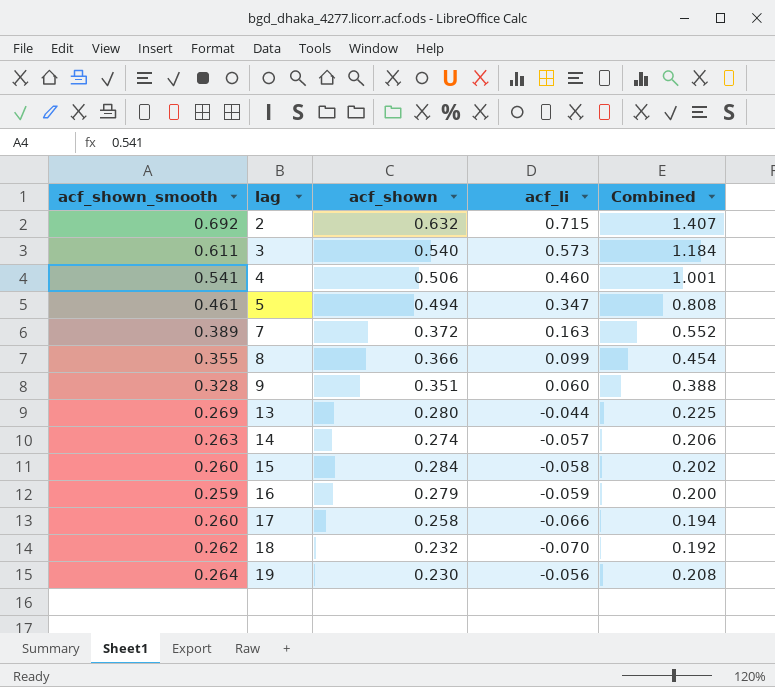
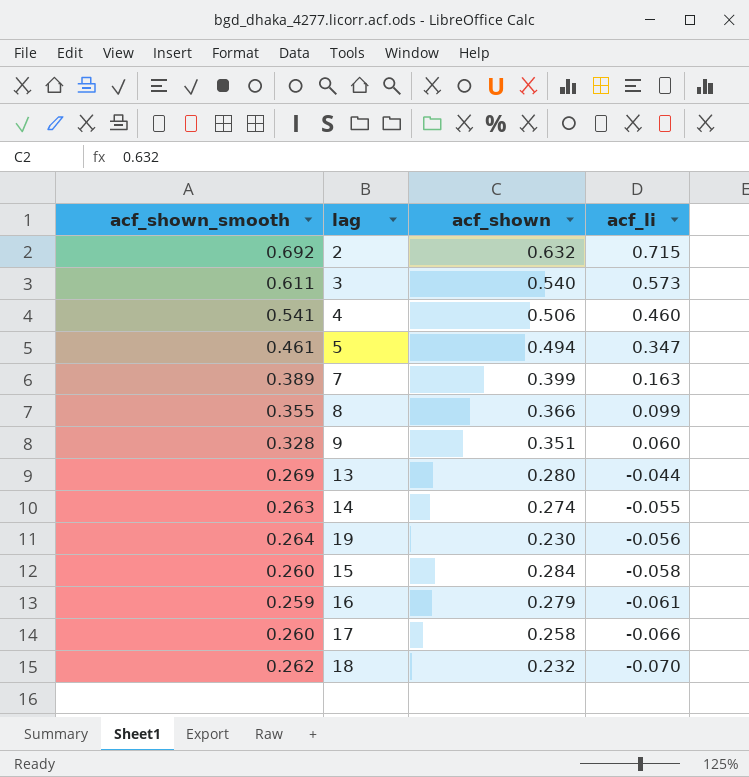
row order: lag ascending -> acf_li descending
column Combined | formula: [acf_shown_smooth] + [acf_li] -> none
7 | acf_shown: 0.372 -> 0.399
14 | acf_li: -0.057 -> -0.055
16 | acf_li: -0.059 -> -0.061

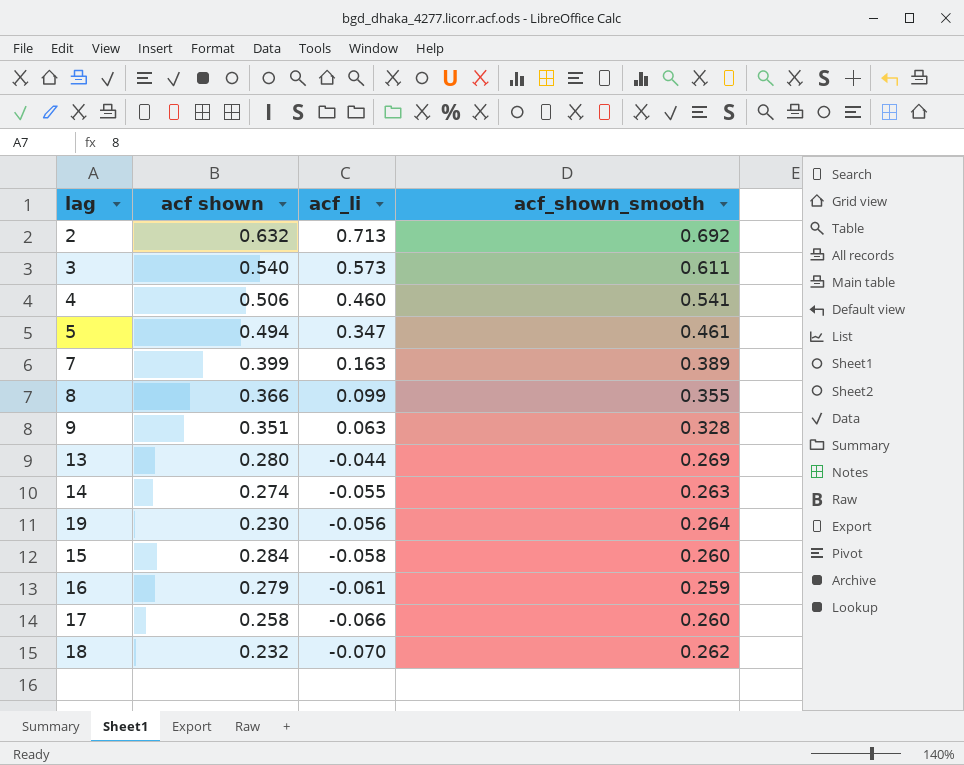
column name: acf_shown -> acf shown
column acf_shown_smooth | position: 1 -> 4
2 | acf_li: 0.715 -> 0.713
9 | acf_li: 0.060 -> 0.063

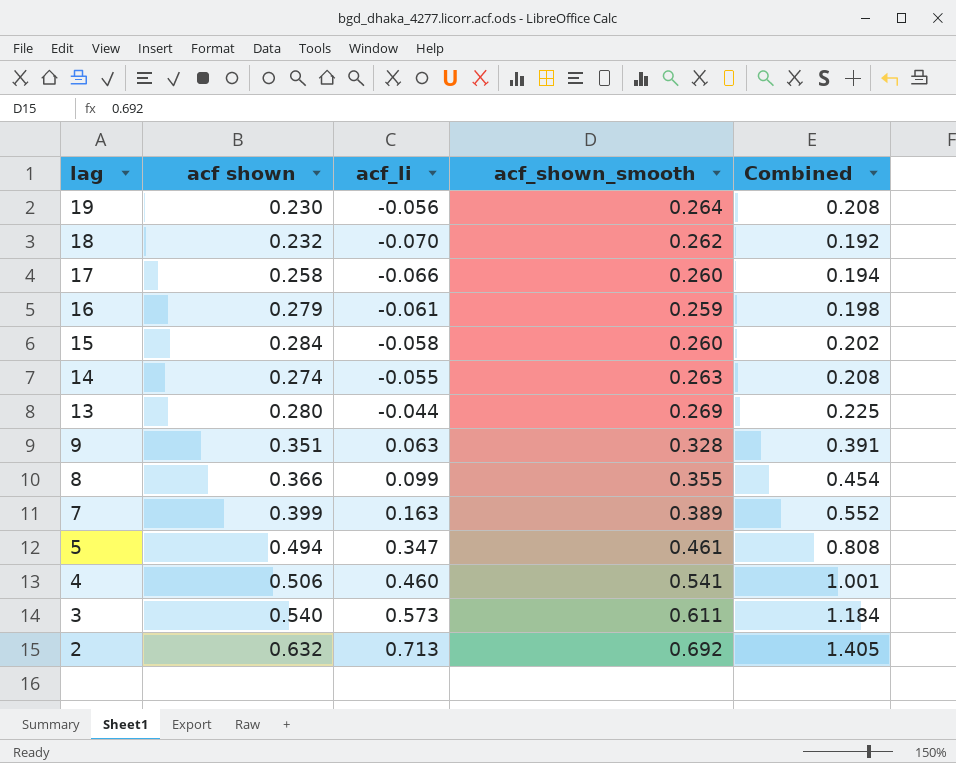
row order: acf_li descending -> lag descending
column Combined | formula: none -> [acf_li] + [acf_shown_smooth]

